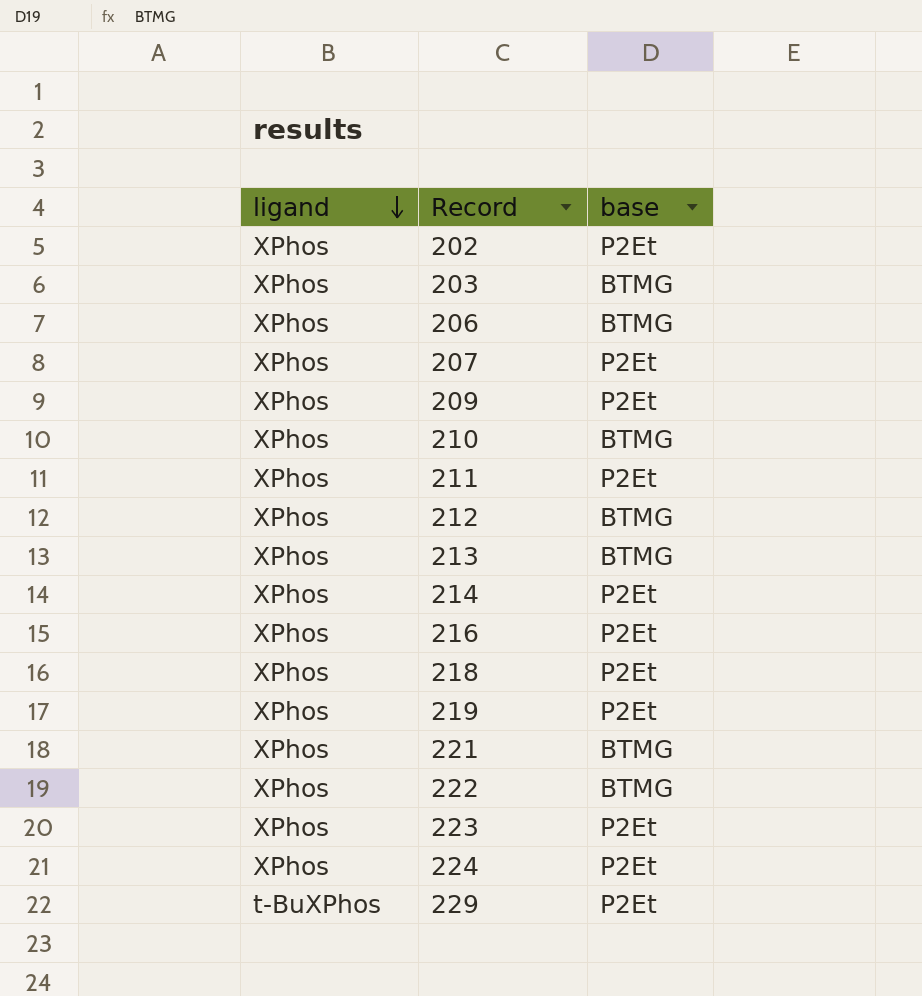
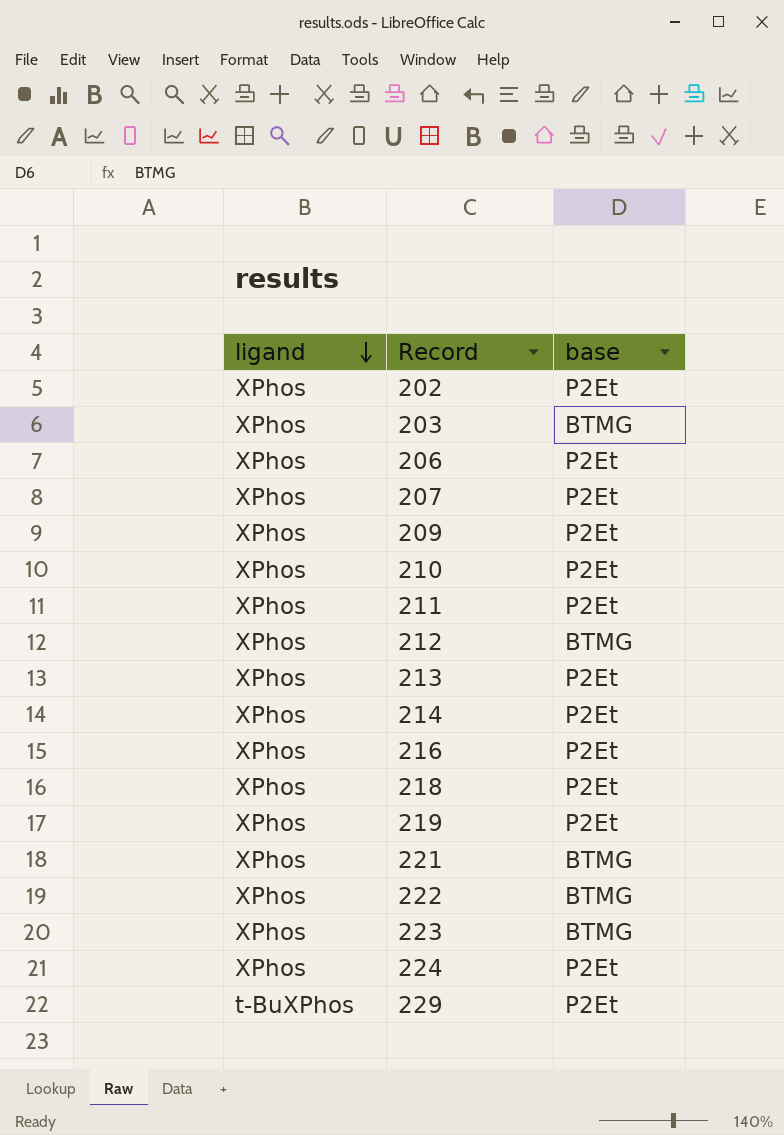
206 | base: BTMG -> P2Et
210 | base: BTMG -> P2Et
213 | base: BTMG -> P2Et
223 | base: P2Et -> BTMG

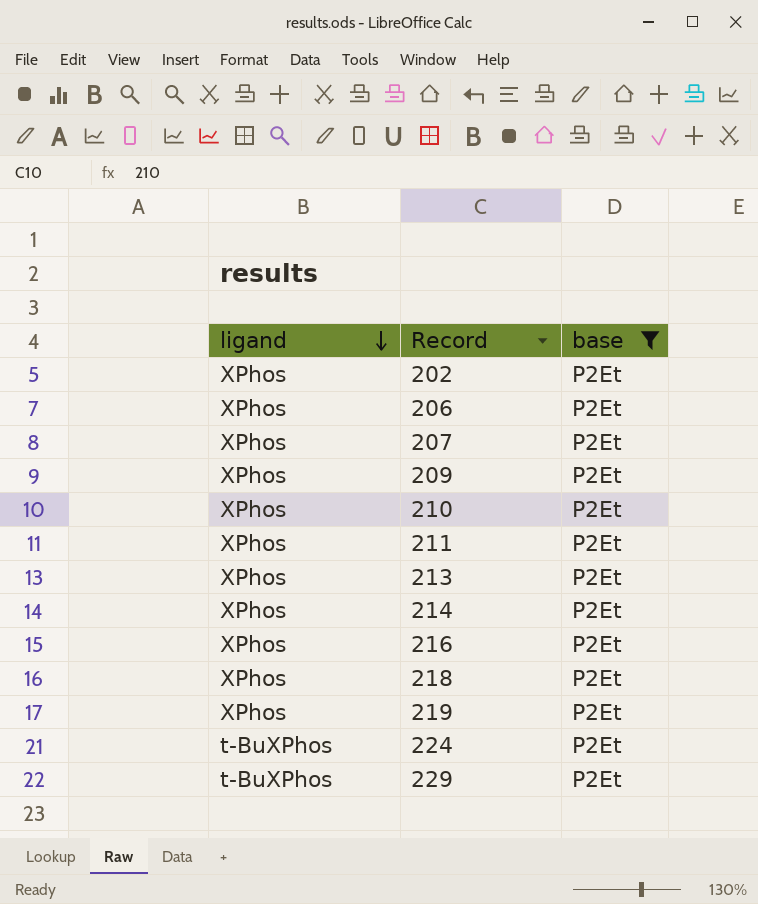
filter: none -> base = P2Et
224 | ligand: XPhos -> t-BuXPhos

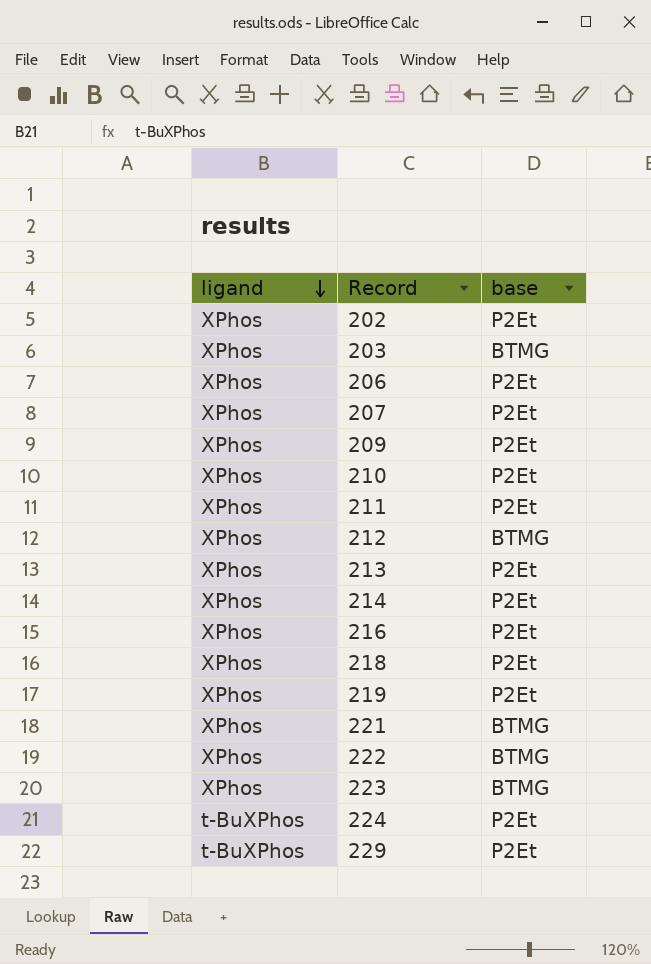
filter: base = P2Et -> none

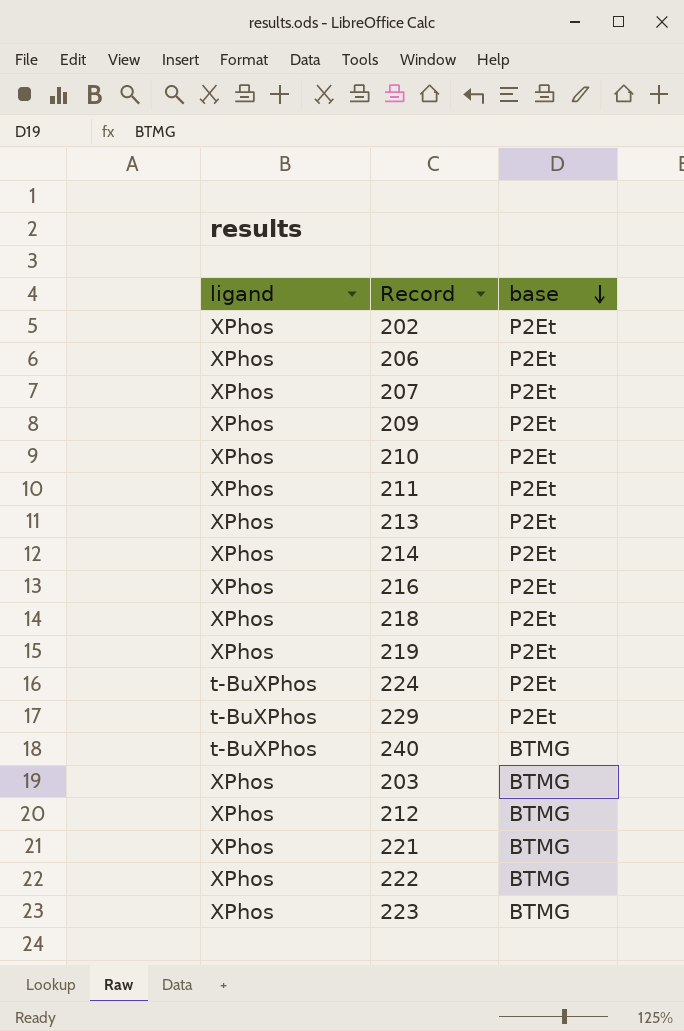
row order: ligand descending -> base descending
row 240: none -> t-BuXPhos | BTMG

